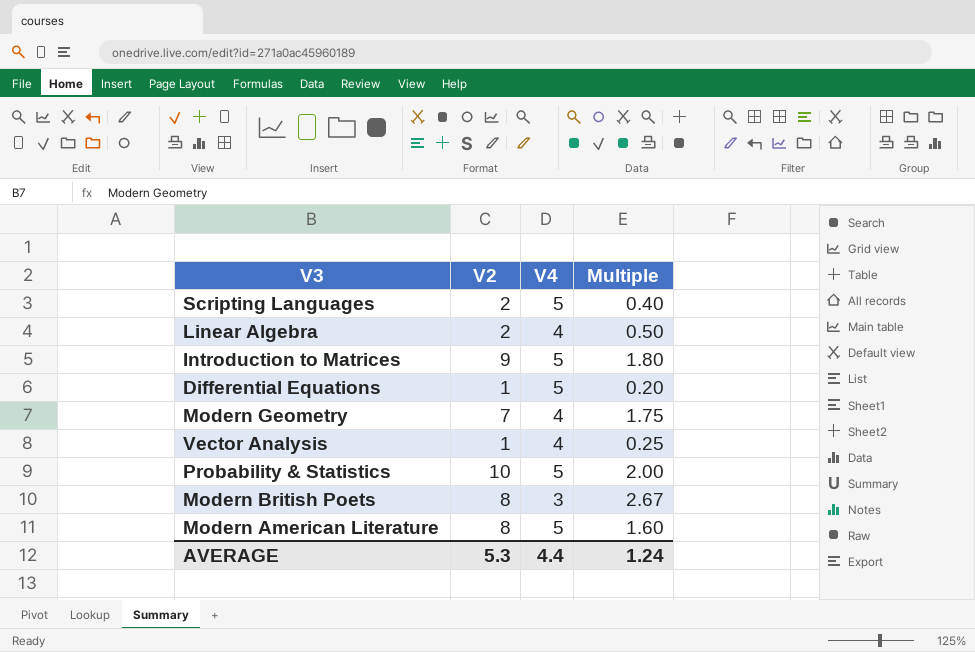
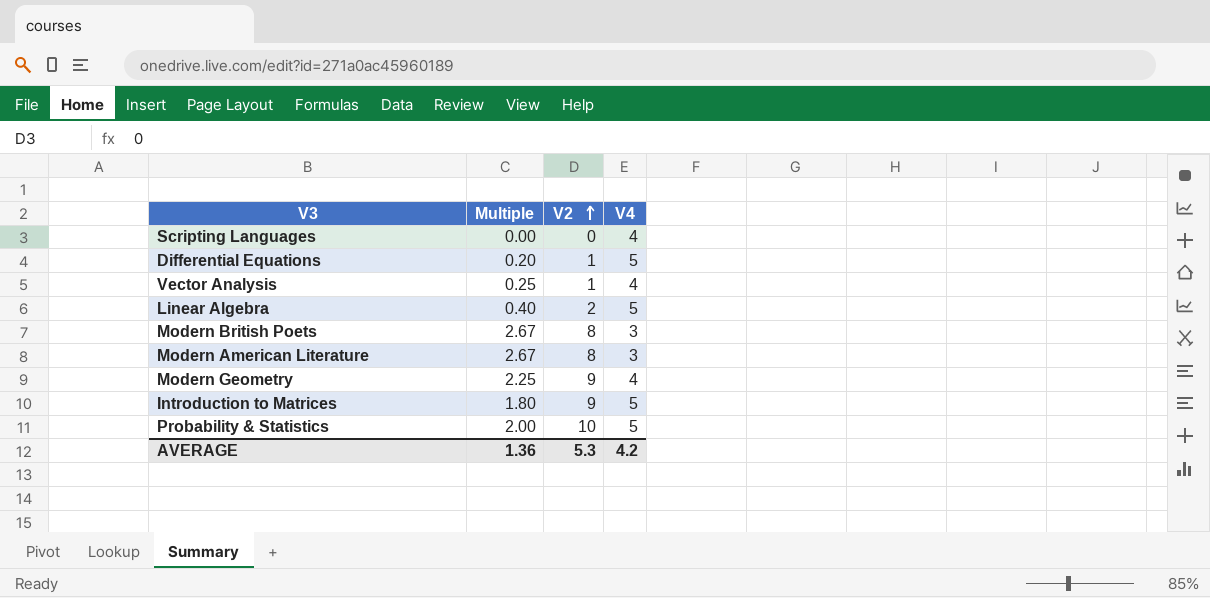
row order: none -> V2 ascending
column Multiple | position: 4 -> 2
Scripting Languages | Multiple: 0.40 -> 0.00
Scripting Languages | V2: 2 -> 0
Scripting Languages | V4: 5 -> 4
Linear Algebra | Multiple: 0.50 -> 0.40
Linear Algebra | V4: 4 -> 5
Modern American Literature | Multiple: 1.60 -> 2.67
Modern American Literature | V4: 5 -> 3
Modern Geometry | Multiple: 1.75 -> 2.25
Modern Geometry | V2: 7 -> 9
AVERAGE | Multiple: 1.24 -> 1.36
AVERAGE | V4: 4.4 -> 4.2

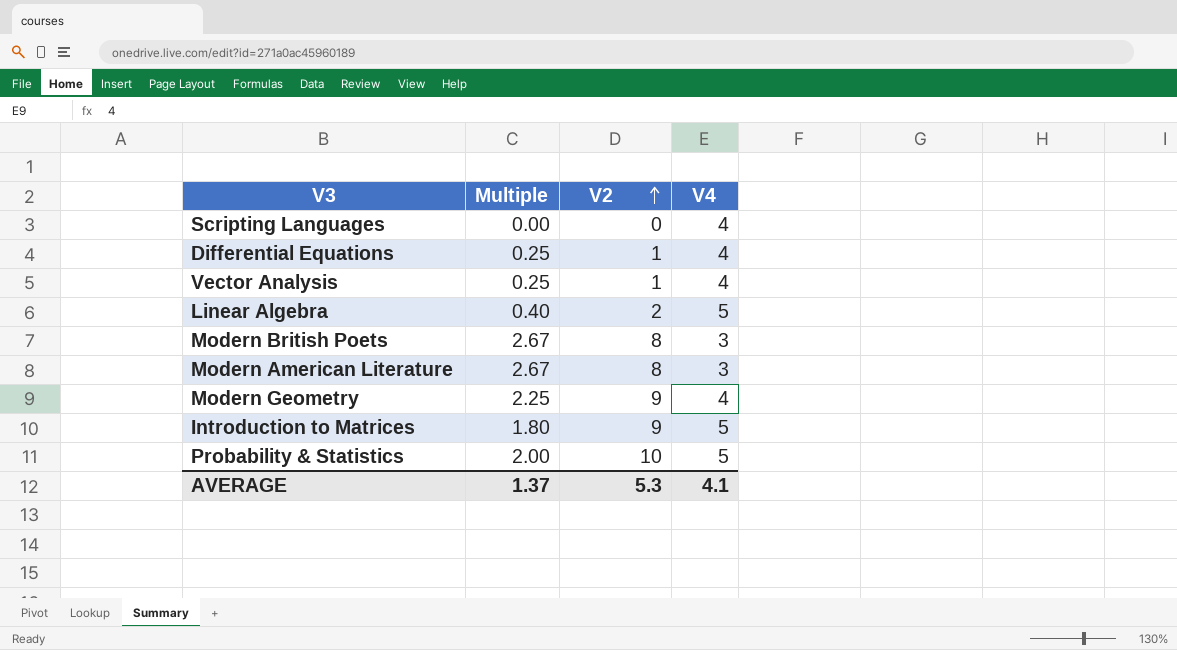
Differential Equations | Multiple: 0.20 -> 0.25
Differential Equations | V4: 5 -> 4
AVERAGE | Multiple: 1.36 -> 1.37
AVERAGE | V4: 4.2 -> 4.1

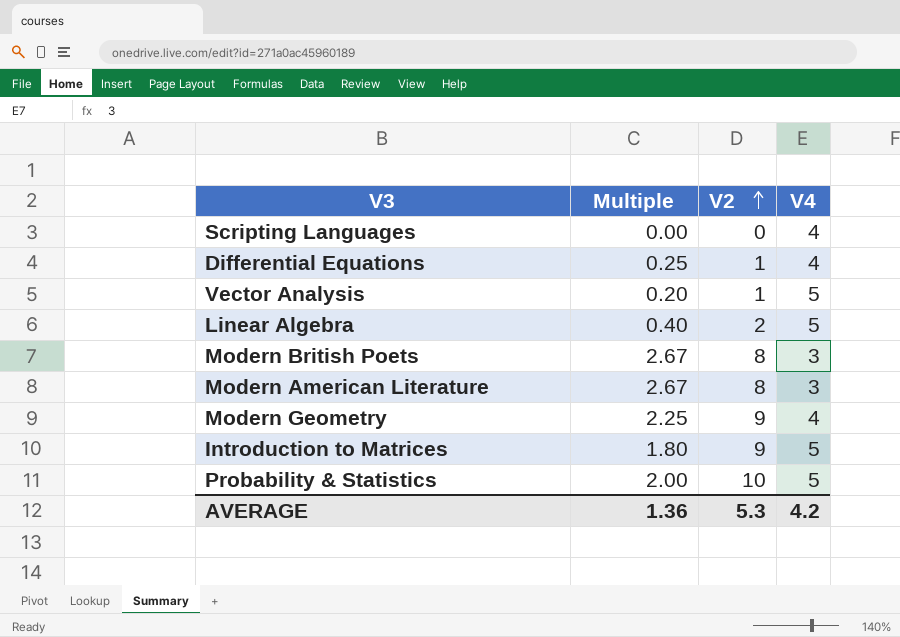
Vector Analysis | Multiple: 0.25 -> 0.20
Vector Analysis | V4: 4 -> 5
AVERAGE | Multiple: 1.37 -> 1.36
AVERAGE | V4: 4.1 -> 4.2

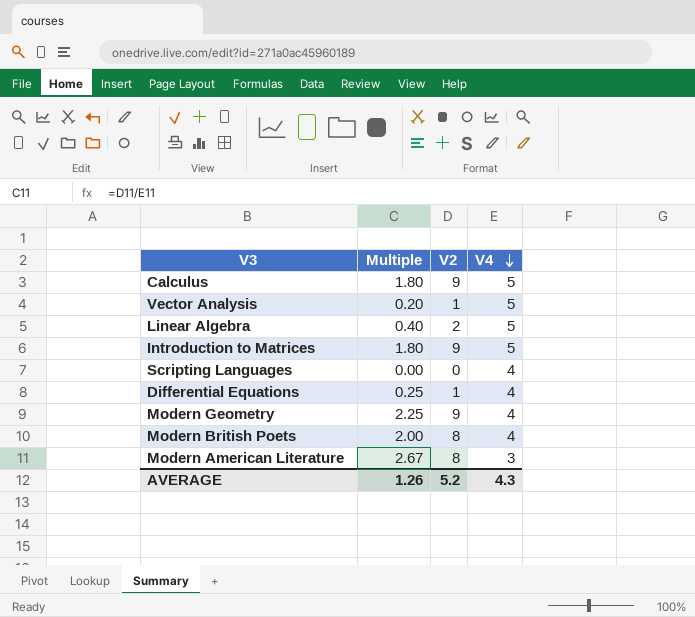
row order: V2 ascending -> V4 descending
row Probability & Statistics: 2.00 | 10 | 5 -> none
row Calculus: none -> 1.80 | 9 | 5
Modern British Poets | Multiple: 2.67 -> 2.00
Modern British Poets | V4: 3 -> 4
AVERAGE | Multiple: 1.36 -> 1.26
AVERAGE | V2: 5.3 -> 5.2
AVERAGE | V4: 4.2 -> 4.3

